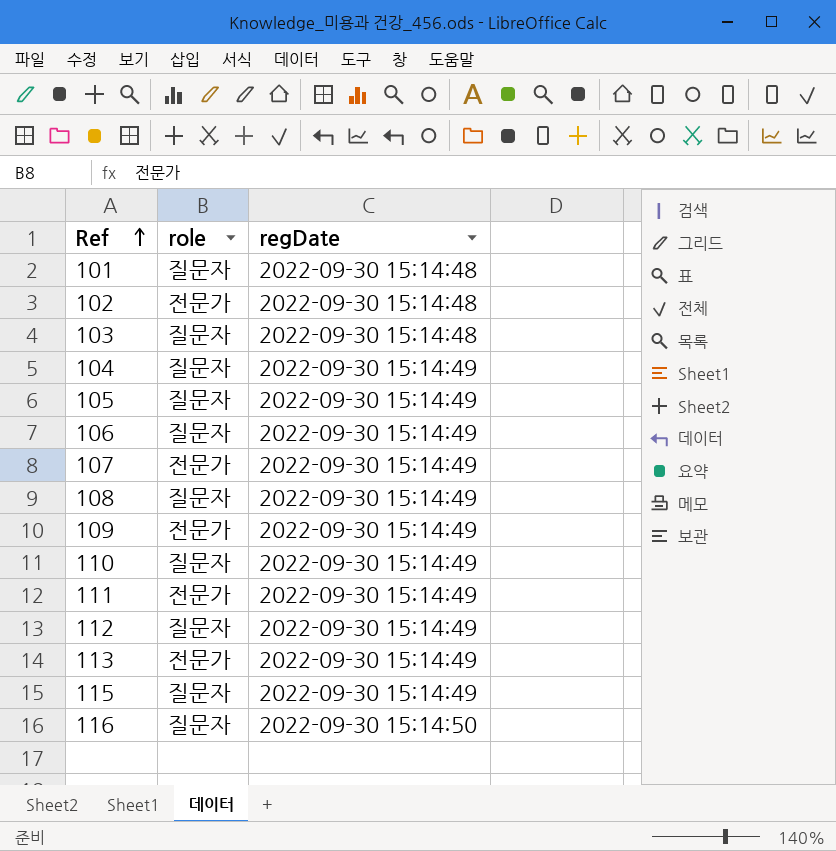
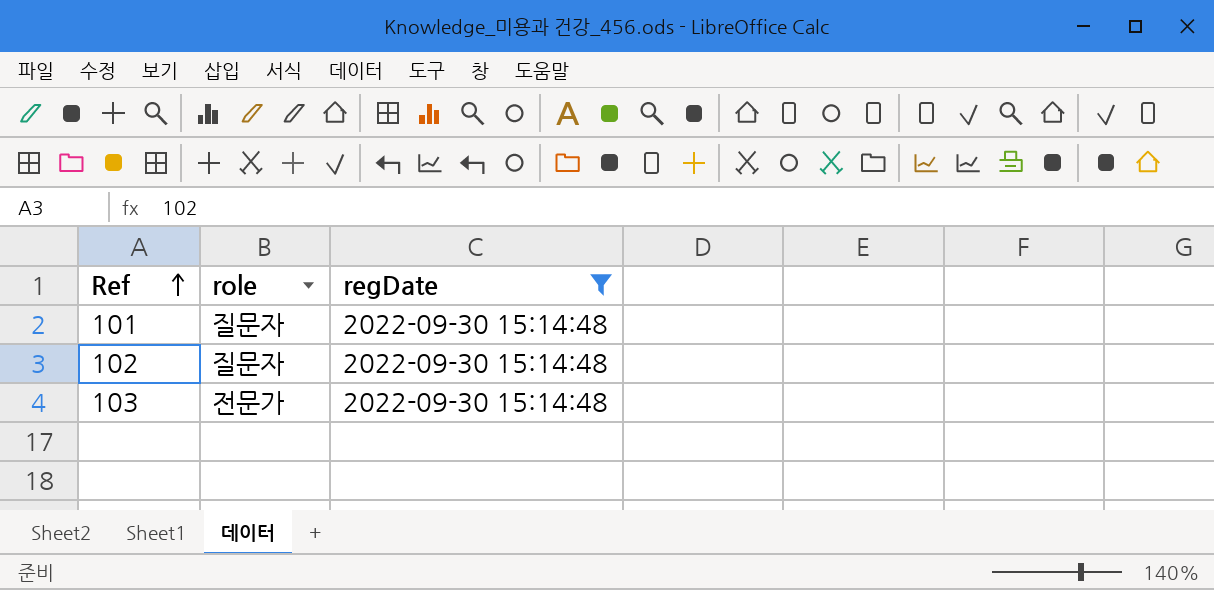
filter: none -> regDate = 2022-09-30 15:14:48
102 | role: 전문가 -> 질문자
103 | role: 질문자 -> 전문가

